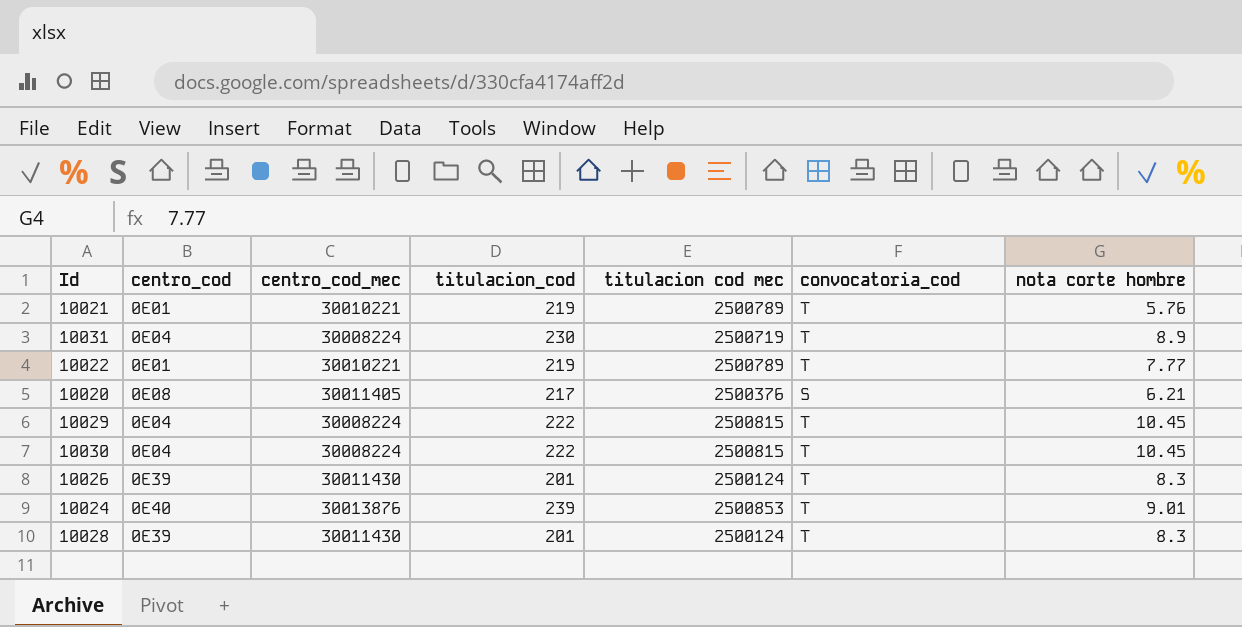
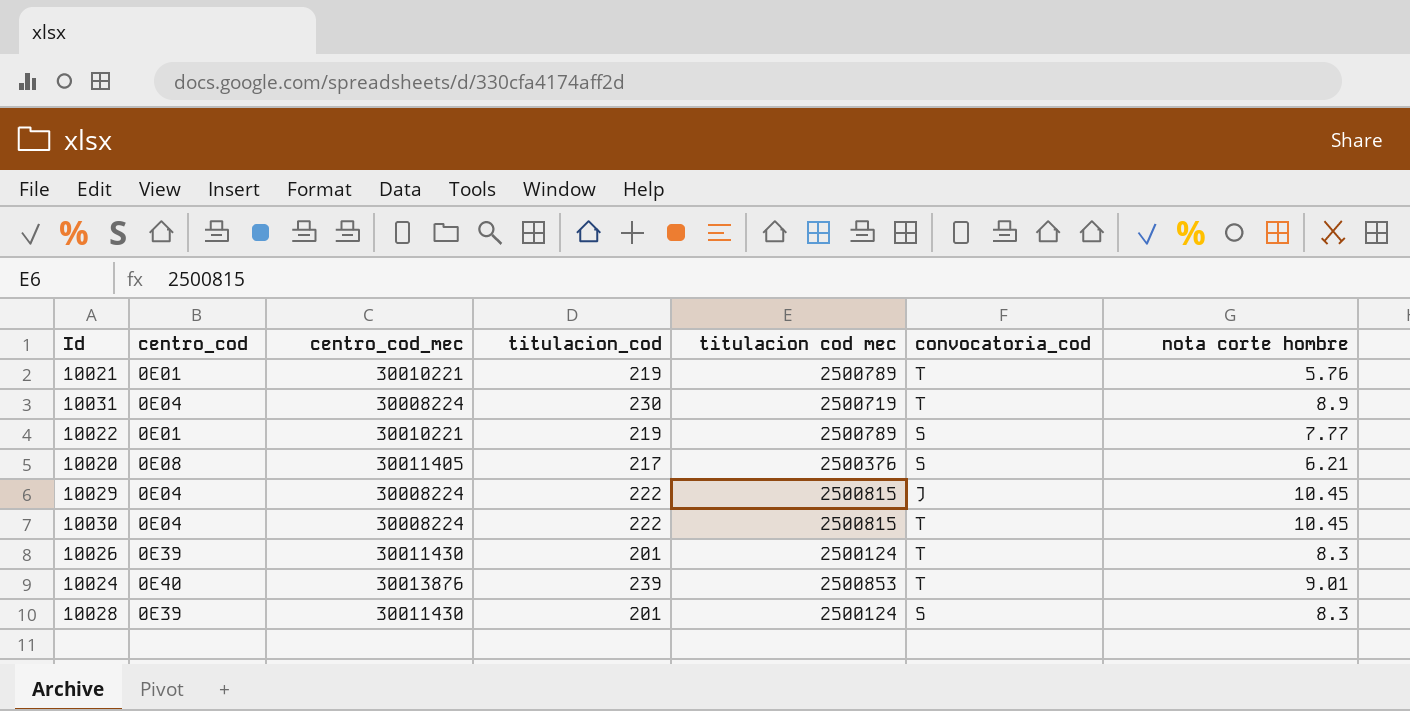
10022 | convocatoria_cod: T -> S
10029 | convocatoria_cod: T -> J
10028 | convocatoria_cod: T -> S

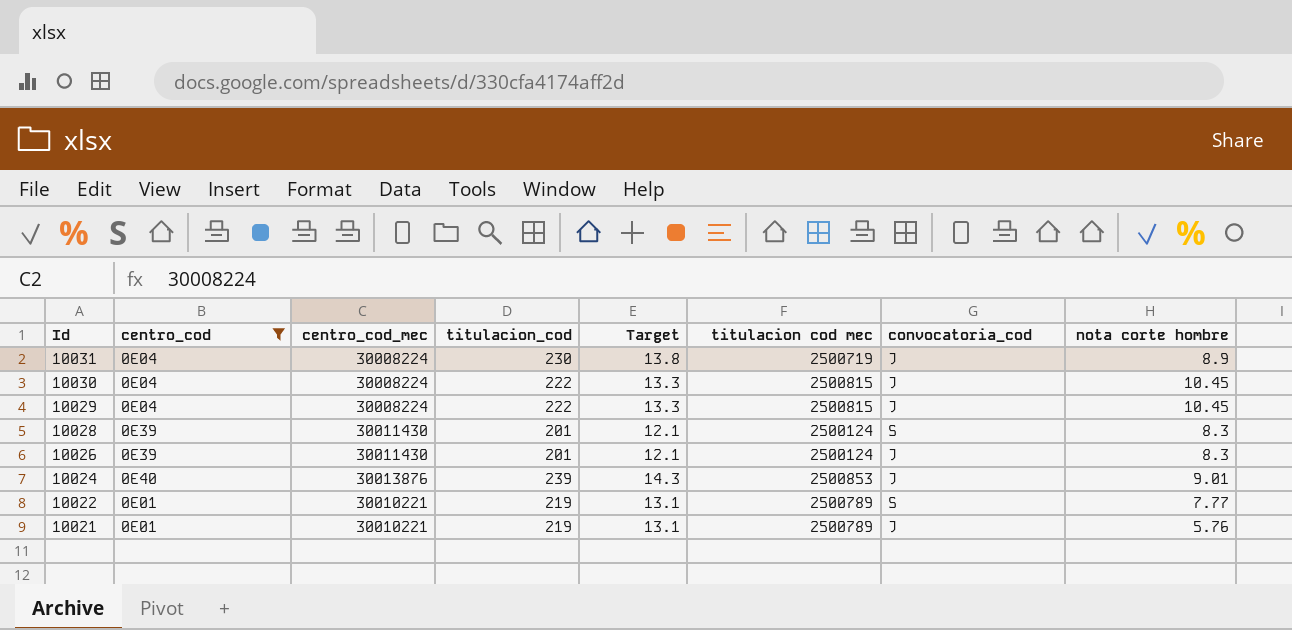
filter: none -> centro_cod != 0E08
row order: none -> Id descending
column Target | formula: none -> [titulacion_cod] * 0.06
10031 | convocatoria_cod: T -> J
10030 | convocatoria_cod: T -> J
10026 | convocatoria_cod: T -> J
10024 | convocatoria_cod: T -> J
10021 | convocatoria_cod: T -> J

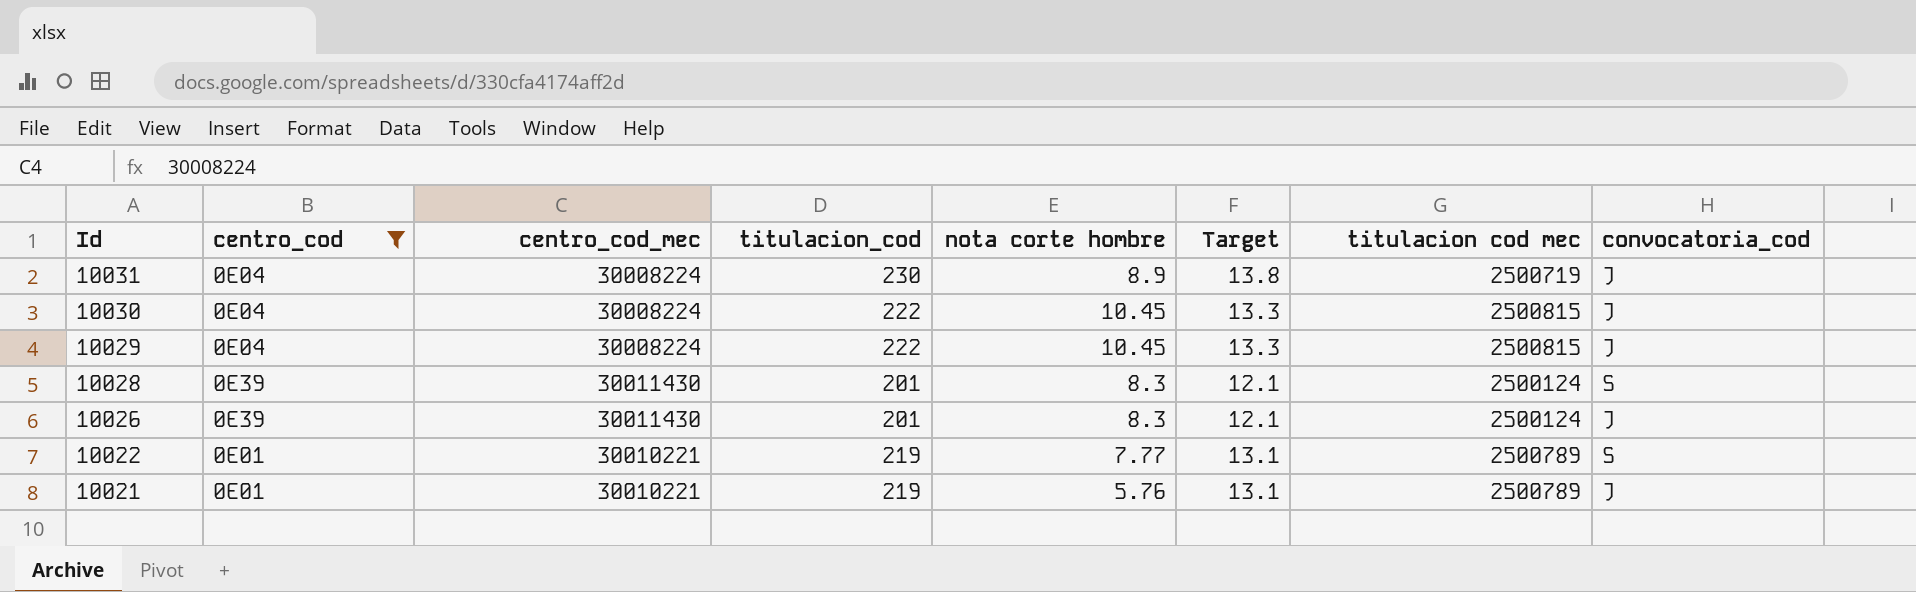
column nota corte hombre | position: 8 -> 5
row 10024: 0E40 | 30013876 | 239 | 14.3 | 2500853 | J | 9.01 -> none

